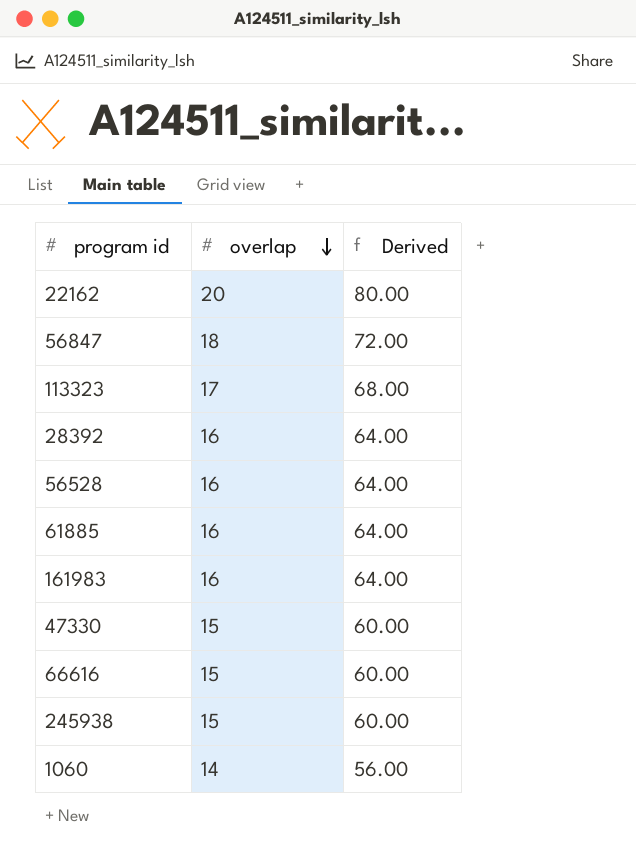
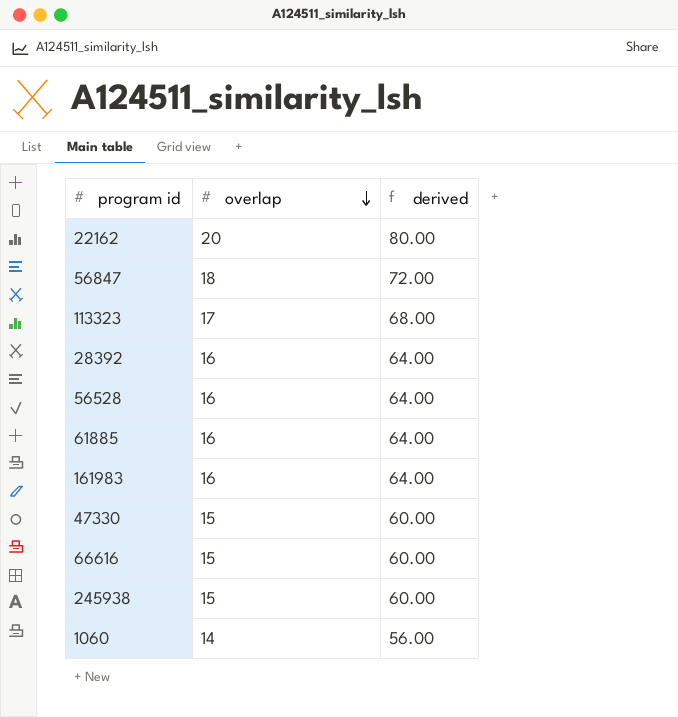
column name: Derived -> derived

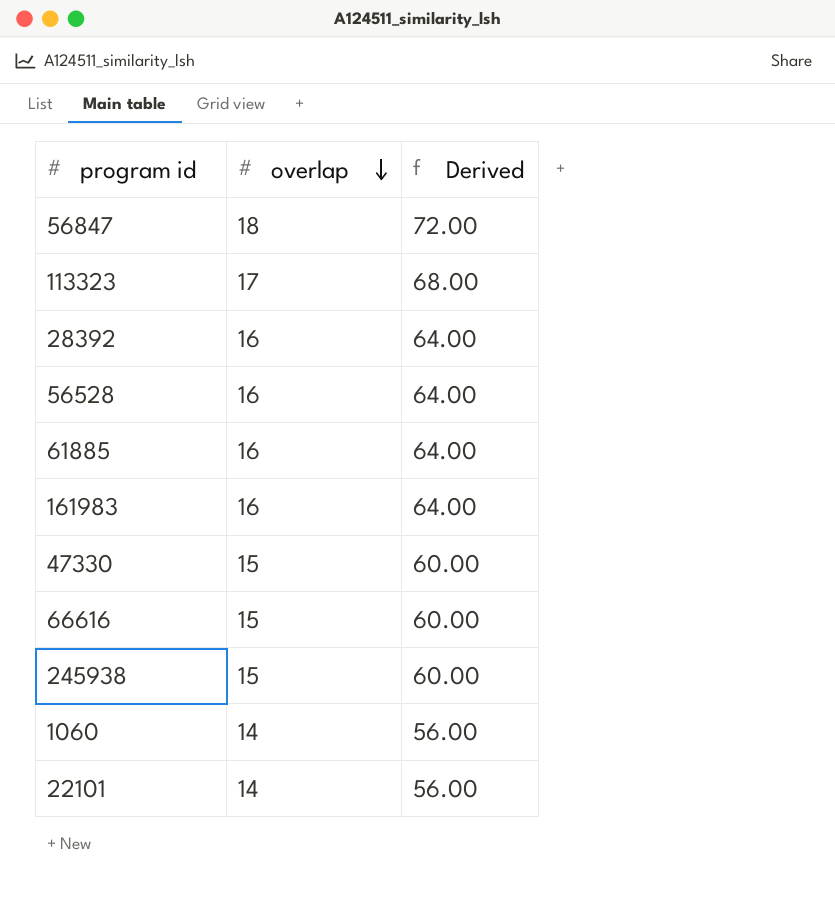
column name: derived -> Derived
row 22162: 20 | 80.00 -> none
row 22101: none -> 14 | 56.00

